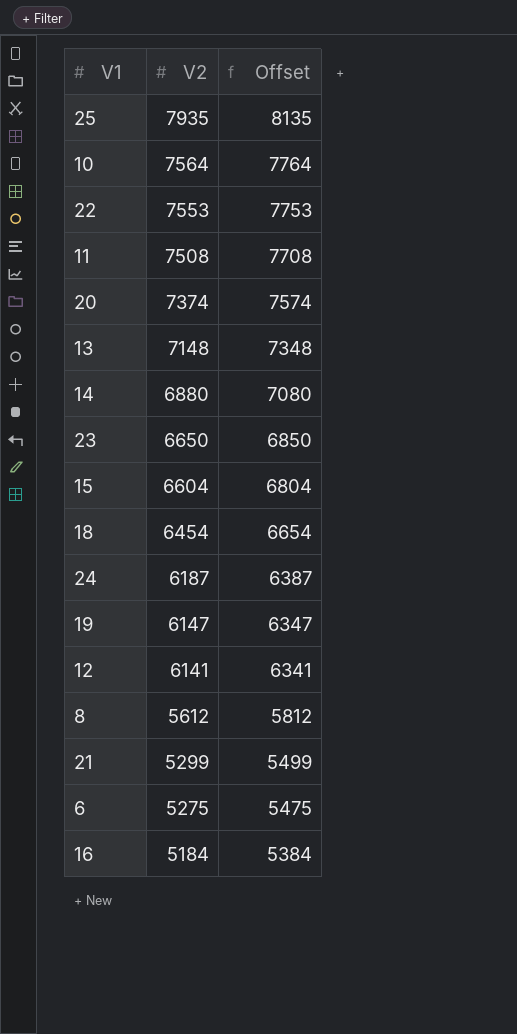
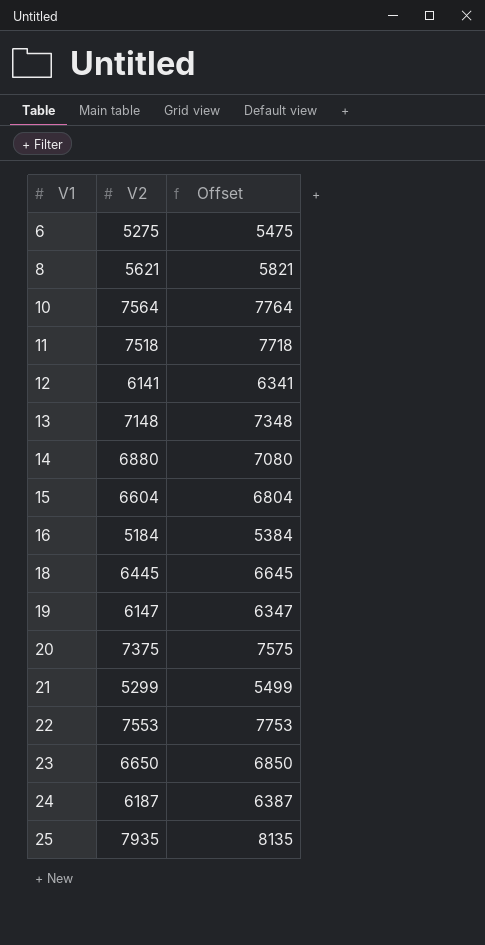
row order: V2 descending -> V1 ascending
8 | V2: 5612 -> 5621
8 | Offset: 5812 -> 5821
11 | V2: 7508 -> 7518
11 | Offset: 7708 -> 7718
18 | V2: 6454 -> 6445
18 | Offset: 6654 -> 6645
20 | V2: 7374 -> 7375
20 | Offset: 7574 -> 7575

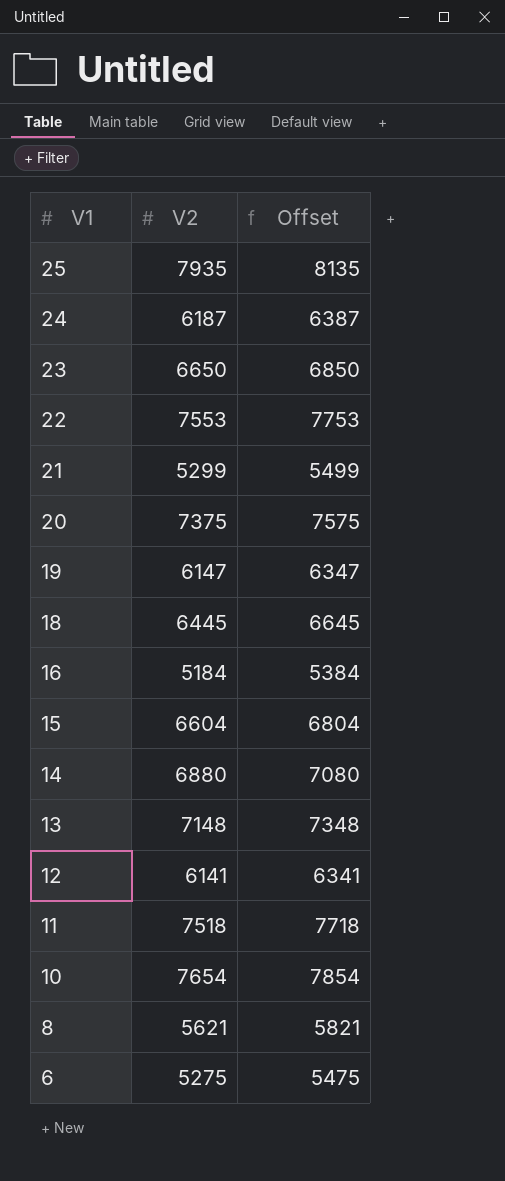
row order: V1 ascending -> V1 descending
10 | V2: 7564 -> 7654
10 | Offset: 7764 -> 7854

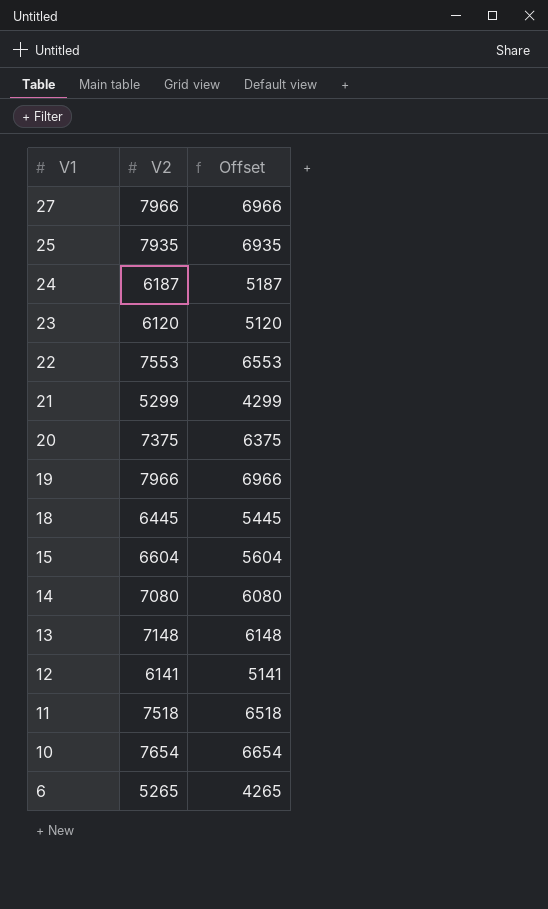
column Offset | formula: [V2] + 200 -> [V2] - 1000
row 16: 5184 | 5384 -> none
row 8: 5621 | 5821 -> none
row 27: none -> 7966 | 6966
23 | V2: 6650 -> 6120
19 | V2: 6147 -> 7966
14 | V2: 6880 -> 7080
6 | V2: 5275 -> 5265

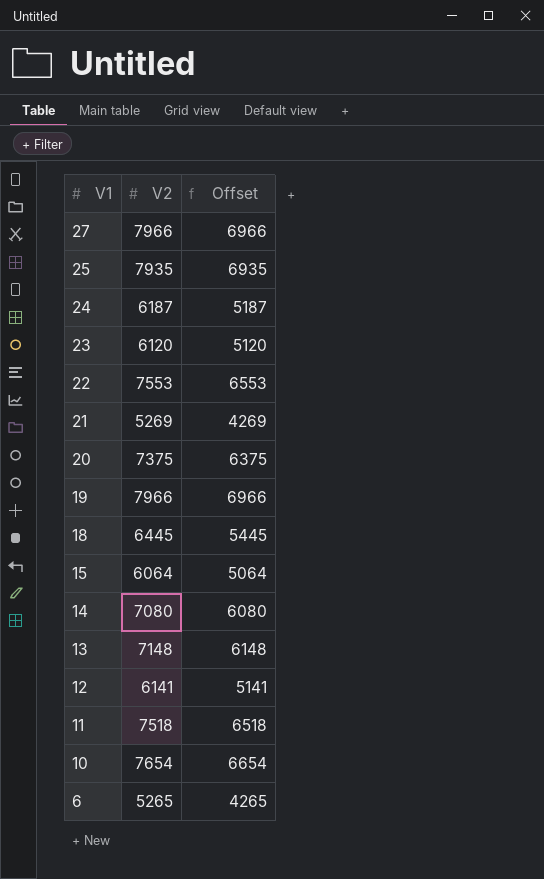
21 | V2: 5299 -> 5269
21 | Offset: 4299 -> 4269
15 | V2: 6604 -> 6064
15 | Offset: 5604 -> 5064

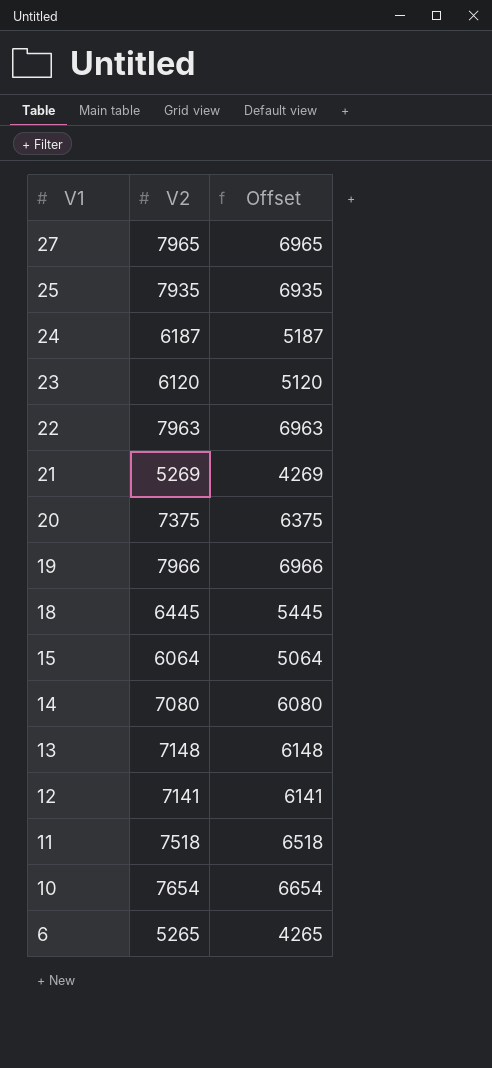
27 | V2: 7966 -> 7965
27 | Offset: 6966 -> 6965
22 | V2: 7553 -> 7963
22 | Offset: 6553 -> 6963
12 | V2: 6141 -> 7141
12 | Offset: 5141 -> 6141

